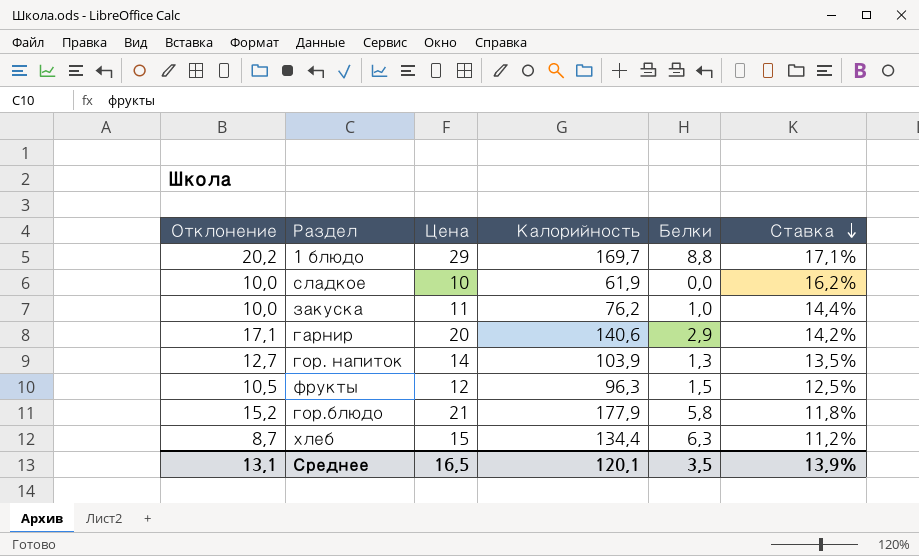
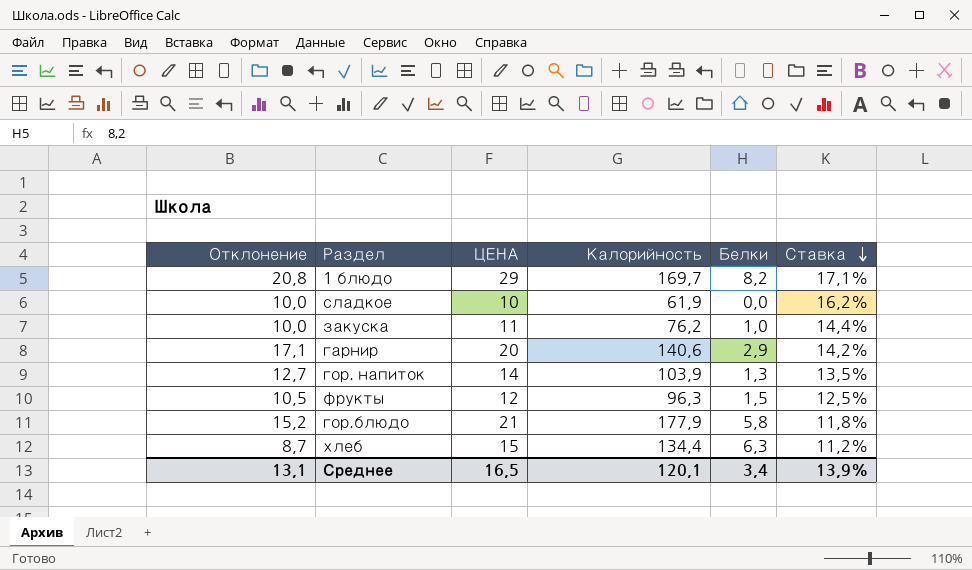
column name: Цена -> ЦЕНА
1 блюдо | Отклонение: 20,2 -> 20,8
1 блюдо | Белки: 8,8 -> 8,2
Среднее | Белки: 3,5 -> 3,4

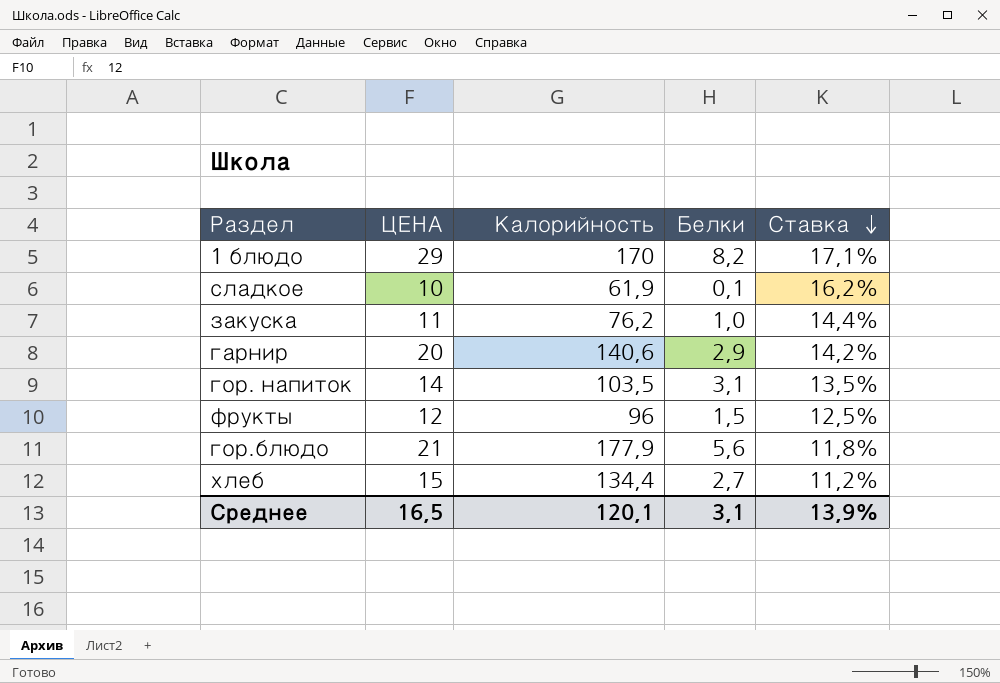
column Отклонение | formula: [ЦЕНА] - [Белки] -> none
1 блюдо | Калорийность: 169,7 -> 170
сладкое | Белки: 0,0 -> 0,1
гор. напиток | Калорийность: 103,9 -> 103,5
гор. напиток | Белки: 1,3 -> 3,1
фрукты | Калорийность: 96,3 -> 96
гор.блюдо | Белки: 5,8 -> 5,6
хлеб | Белки: 6,3 -> 2,7
Среднее | Белки: 3,4 -> 3,1

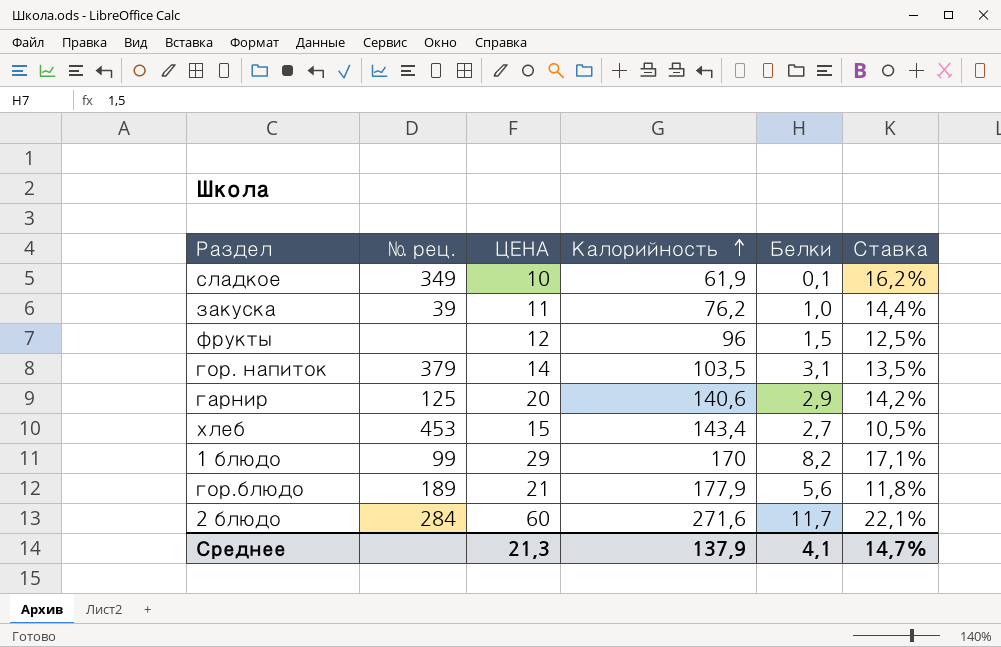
row order: Ставка descending -> Калорийность ascending
column № рец. | position: none -> 2
хлеб | Калорийность: 134,4 -> 143,4
хлеб | Ставка: 11,2% -> 10,5%
row 2 блюдо: none -> 284 | 60 | 271,6 | 11,7 | 22,1%
Среднее | ЦЕНА: 16,5 -> 21,3
Среднее | Калорийность: 120,1 -> 137,9
Среднее | Белки: 3,1 -> 4,1
Среднее | Ставка: 13,9% -> 14,7%

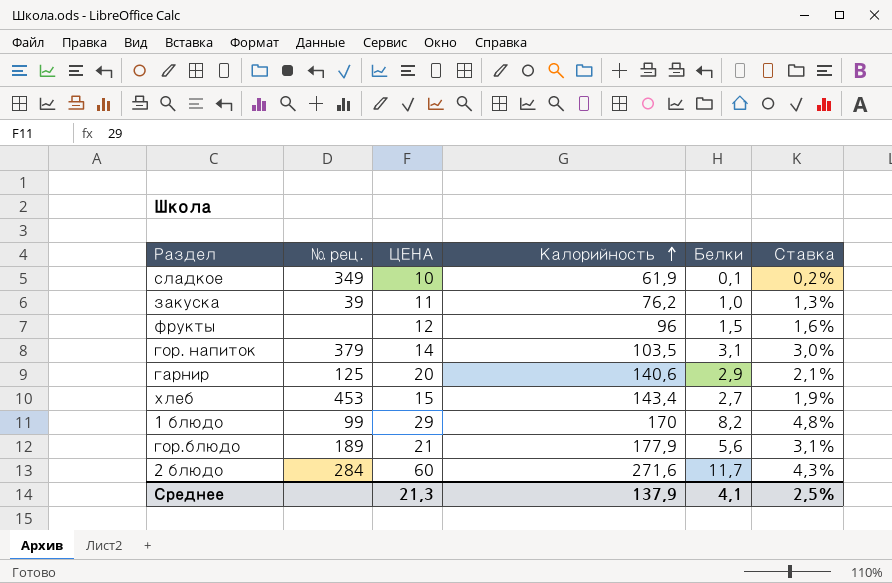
column Ставка | formula: [ЦЕНА] / [Калорийность] -> [Белки] / [Калорийность]
Среднее | Ставка: 14,7% -> 2,5%

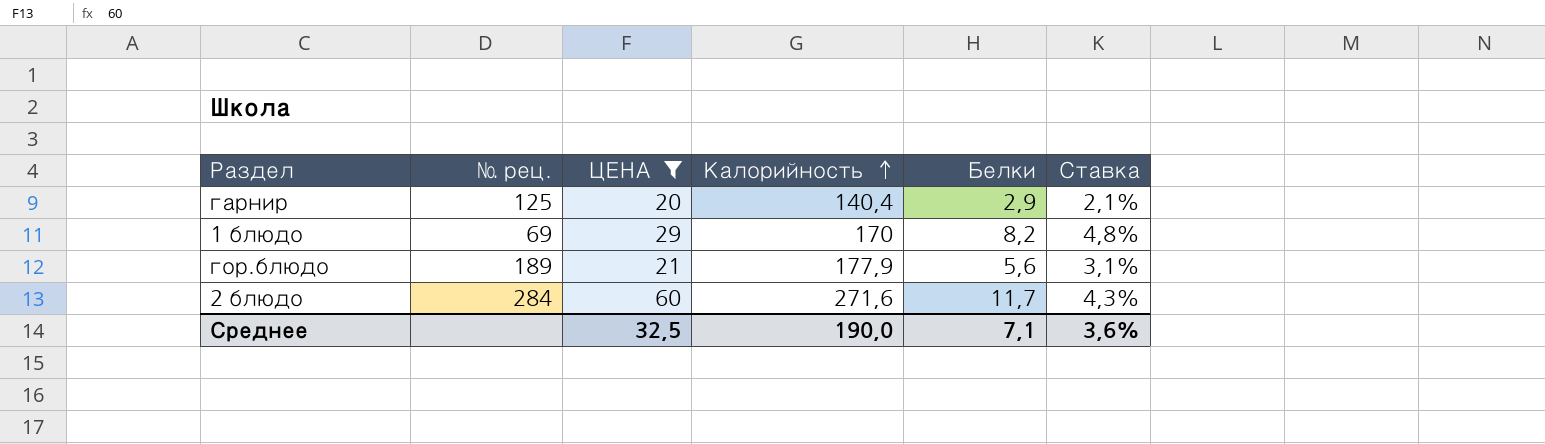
filter: none -> ЦЕНА >= 20
гарнир | Калорийность: 140,6 -> 140,4
1 блюдо | № рец.: 99 -> 69
Среднее | ЦЕНА: 21,3 -> 32,5
Среднее | Калорийность: 137,9 -> 190,0
Среднее | Белки: 4,1 -> 7,1
Среднее | Ставка: 2,5% -> 3,6%

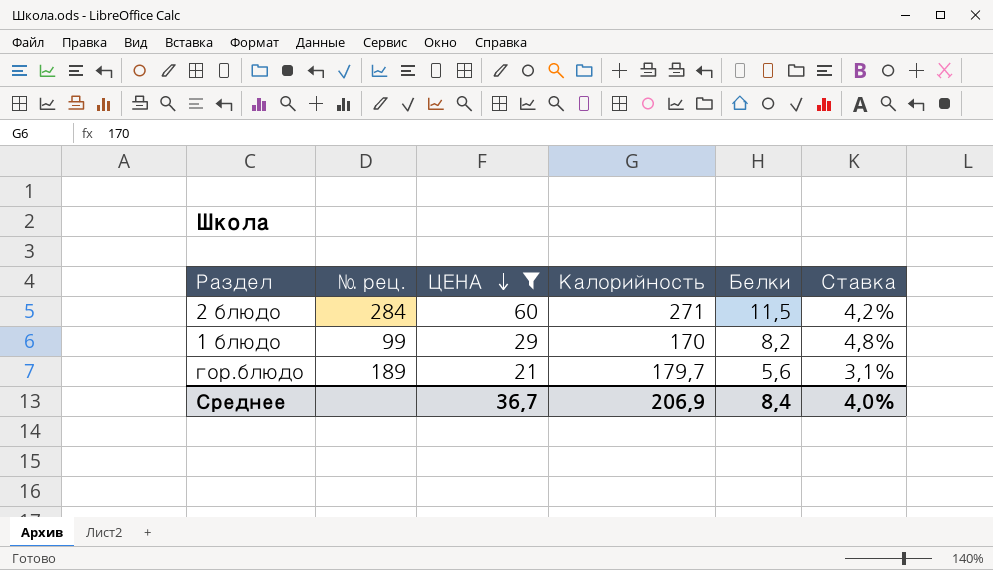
row order: Калорийность ascending -> ЦЕНА descending
row гарнир: 125 | 20 | 140,4 | 2,9 | 2,1% -> none
2 блюдо | Калорийность: 271,6 -> 271
2 блюдо | Белки: 11,7 -> 11,5
2 блюдо | Ставка: 4,3% -> 4,2%
1 блюдо | № рец.: 69 -> 99
гор.блюдо | Калорийность: 177,9 -> 179,7
Среднее | ЦЕНА: 32,5 -> 36,7
Среднее | Калорийность: 190,0 -> 206,9
Среднее | Белки: 7,1 -> 8,4
Среднее | Ставка: 3,6% -> 4,0%

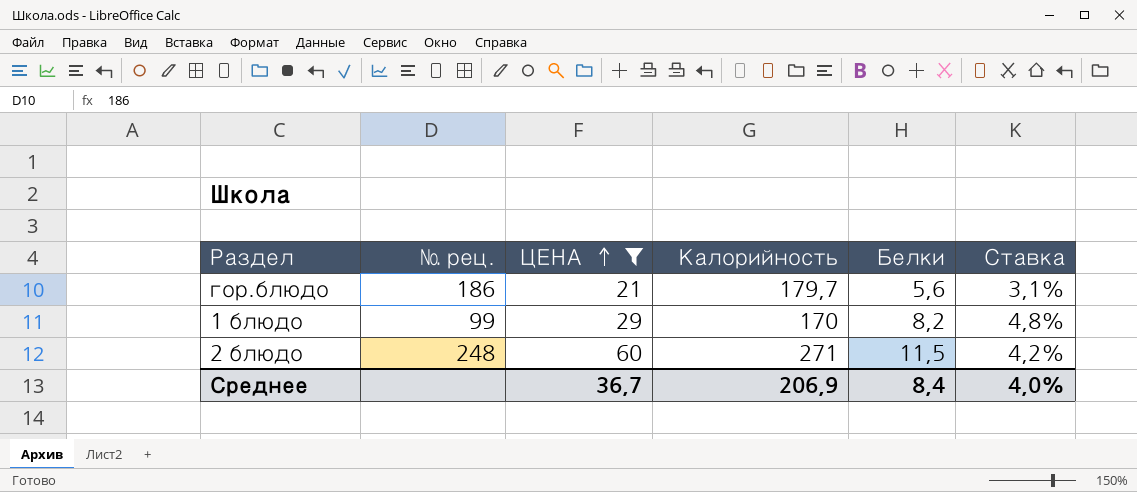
row order: ЦЕНА descending -> ЦЕНА ascending
гор.блюдо | № рец.: 189 -> 186
2 блюдо | № рец.: 284 -> 248

